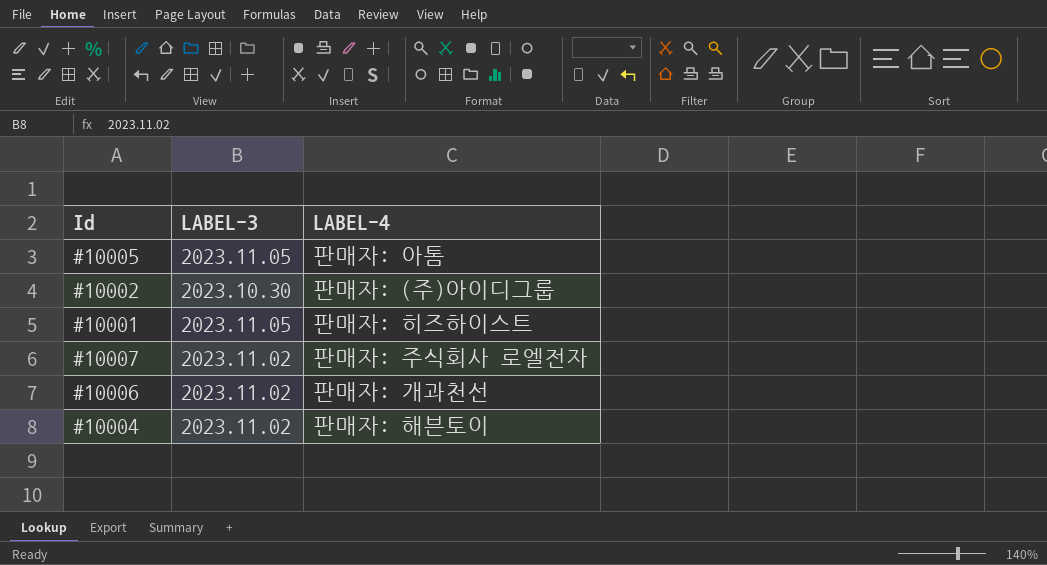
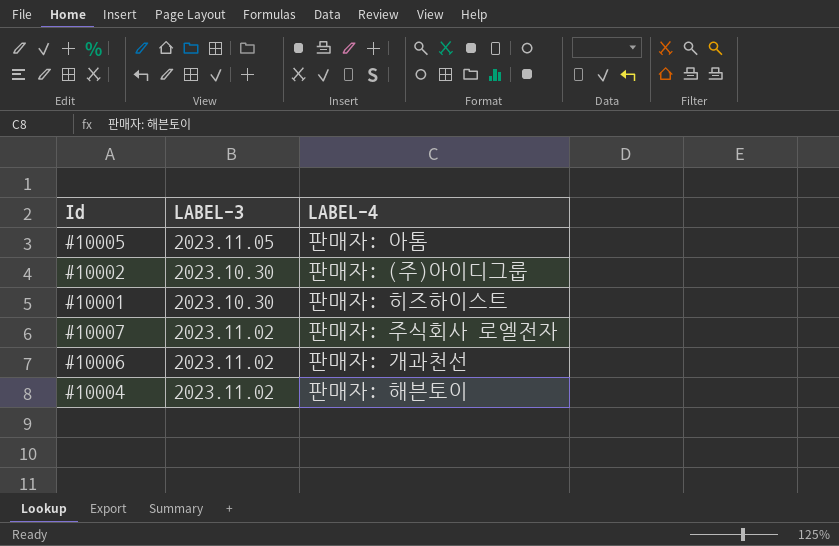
#10001 | LABEL-3: 2023.11.05 -> 2023.10.30

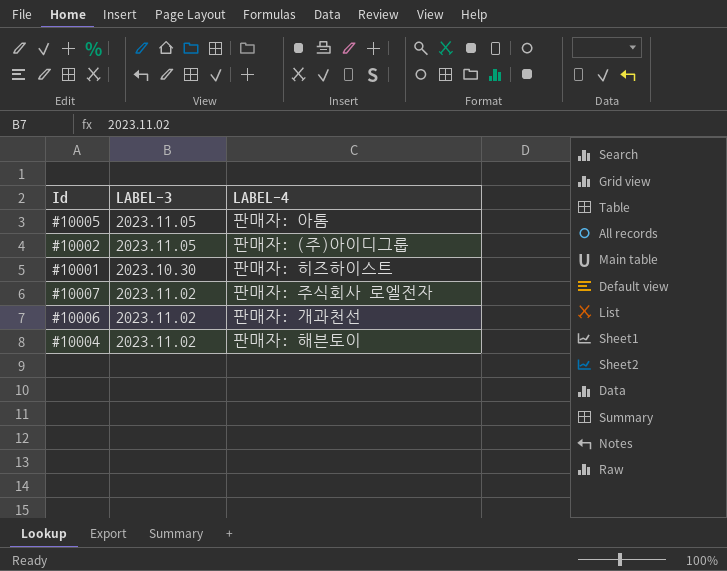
#10002 | LABEL-3: 2023.10.30 -> 2023.11.05

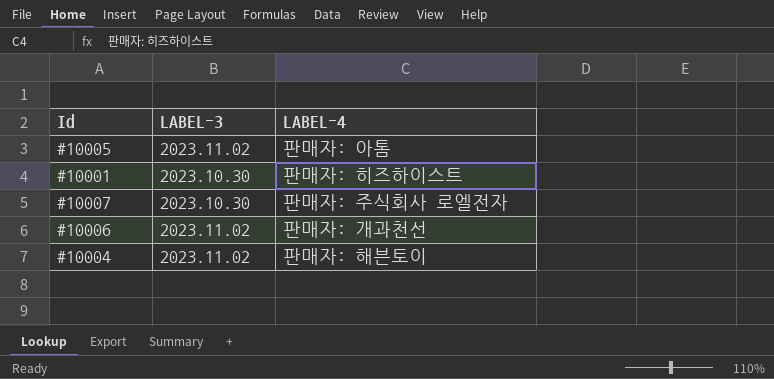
row #10002: 2023.11.05 | 판매자: (주)아이디그룹 -> none
#10005 | LABEL-3: 2023.11.05 -> 2023.11.02
#10007 | LABEL-3: 2023.11.02 -> 2023.10.30

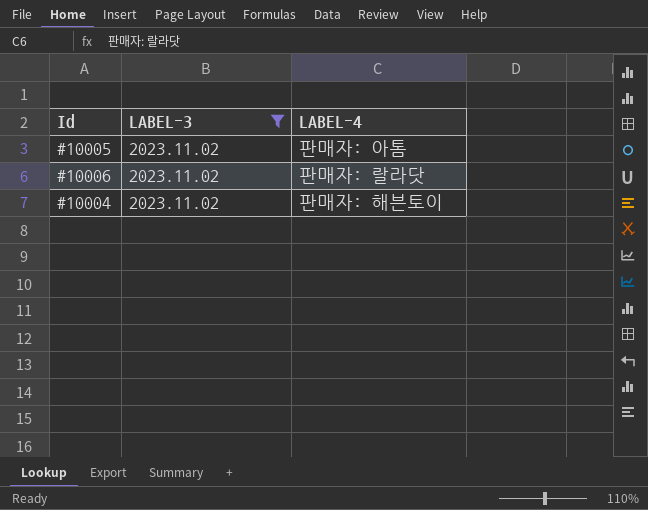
filter: none -> LABEL-3 = 2023.11.02
#10006 | LABEL-4: 판매자: 개과천선 -> 판매자: 랄라닷

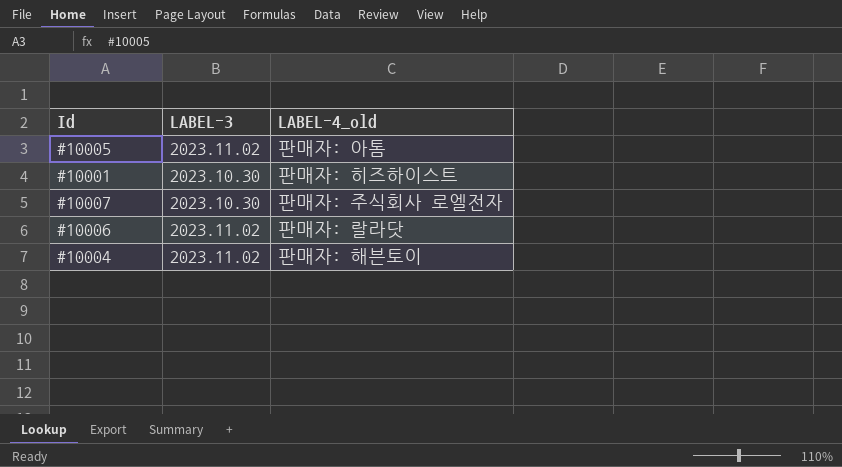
filter: LABEL-3 = 2023.11.02 -> none
column name: LABEL-4 -> LABEL-4_old

